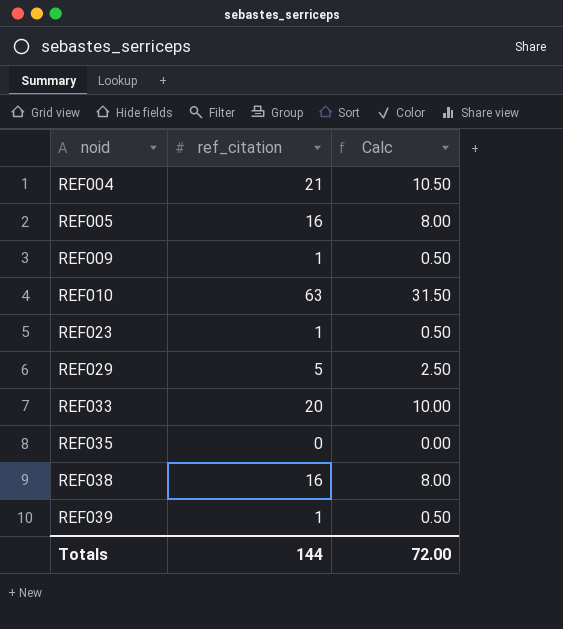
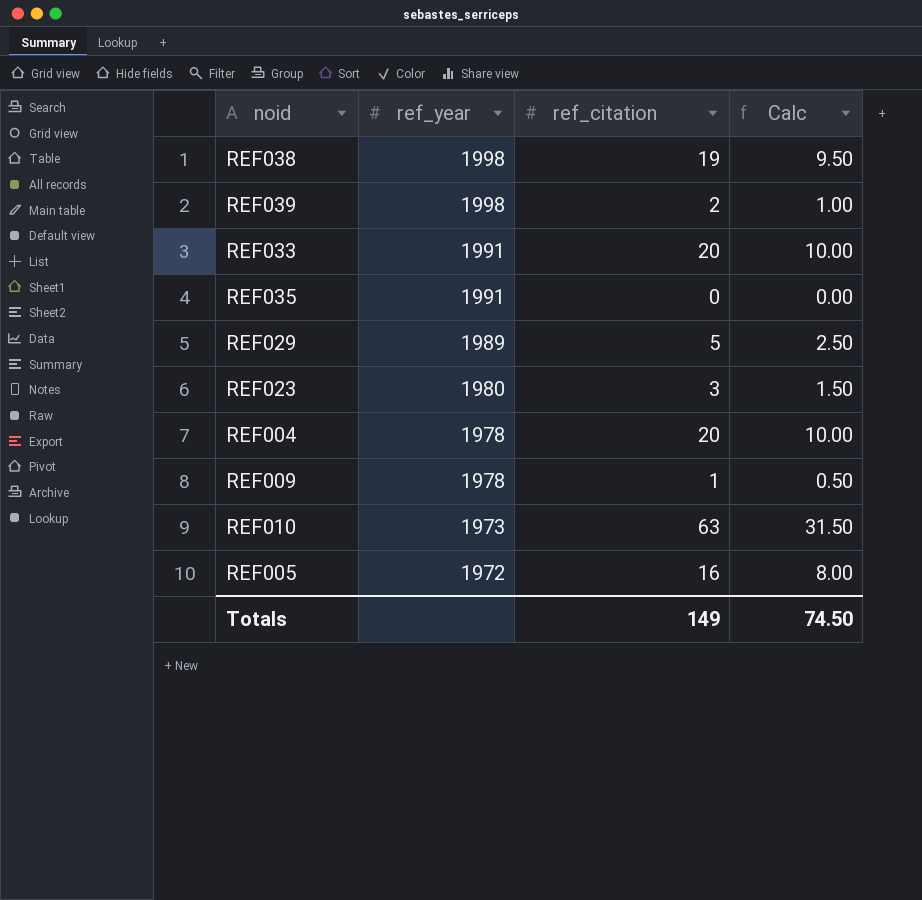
row order: noid ascending -> ref_year descending
column ref_year | position: none -> 2
REF038 | ref_citation: 16 -> 19
REF038 | Calc: 8.00 -> 9.50
REF039 | ref_citation: 1 -> 2
REF039 | Calc: 0.50 -> 1.00
REF023 | ref_citation: 1 -> 3
REF023 | Calc: 0.50 -> 1.50
REF004 | ref_citation: 21 -> 20
REF004 | Calc: 10.50 -> 10.00
Totals | ref_citation: 144 -> 149
Totals | Calc: 72.00 -> 74.50

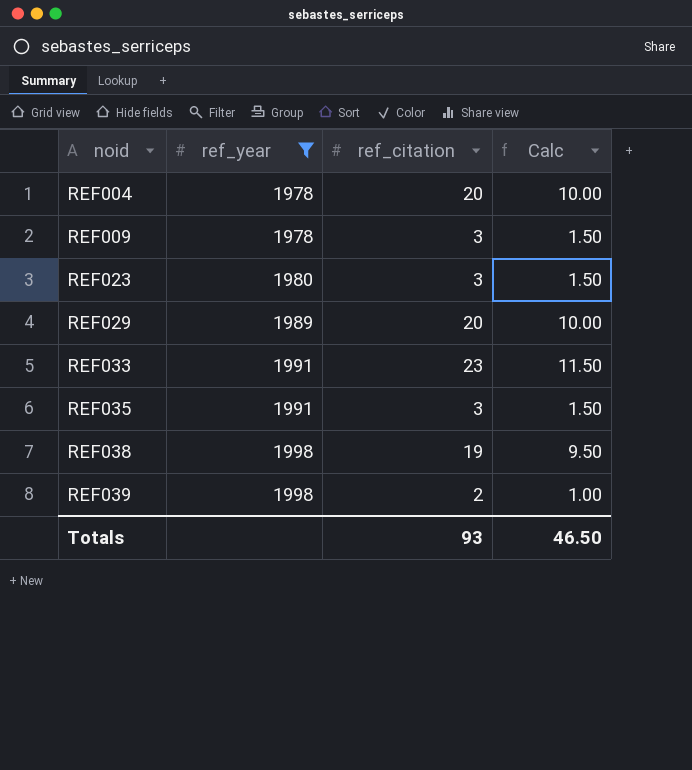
filter: none -> ref_year >= 1978
row order: ref_year descending -> noid ascending
REF009 | ref_citation: 1 -> 3
REF009 | Calc: 0.50 -> 1.50
REF029 | ref_citation: 5 -> 20
REF029 | Calc: 2.50 -> 10.00
REF033 | ref_citation: 20 -> 23
REF033 | Calc: 10.00 -> 11.50
REF035 | ref_citation: 0 -> 3
REF035 | Calc: 0.00 -> 1.50
Totals | ref_citation: 149 -> 93
Totals | Calc: 74.50 -> 46.50

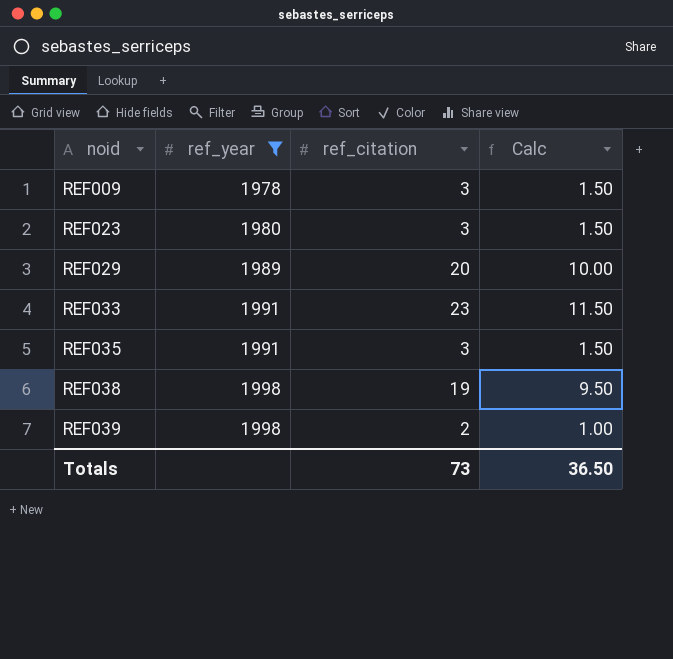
row REF004: 1978 | 20 | 10.00 -> none
Totals | ref_citation: 93 -> 73
Totals | Calc: 46.50 -> 36.50

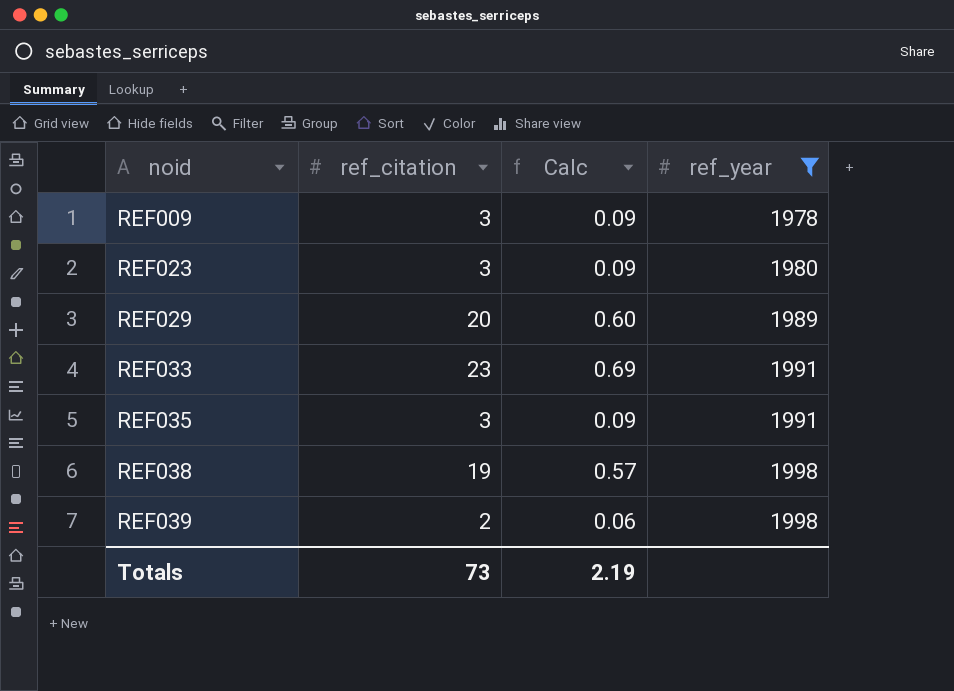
column Calc | formula: [ref_citation] * 0.5 -> [ref_citation] * 0.03
column ref_year | position: 2 -> 4
Totals | Calc: 36.50 -> 2.19

